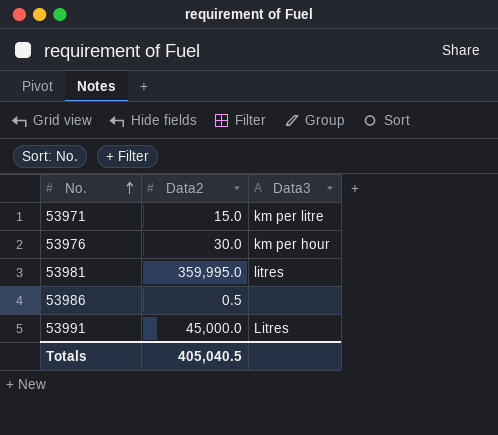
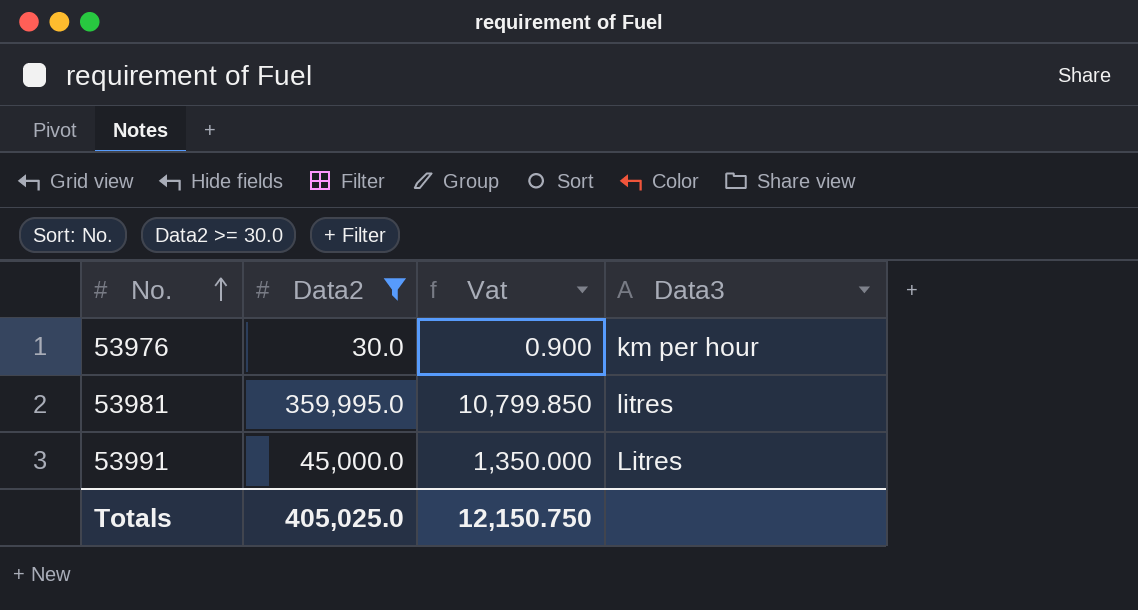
filter: none -> Data2 >= 30.0
column Vat | formula: none -> [Data2] * 0.03
Totals | Data2: 405,040.5 -> 405,025.0

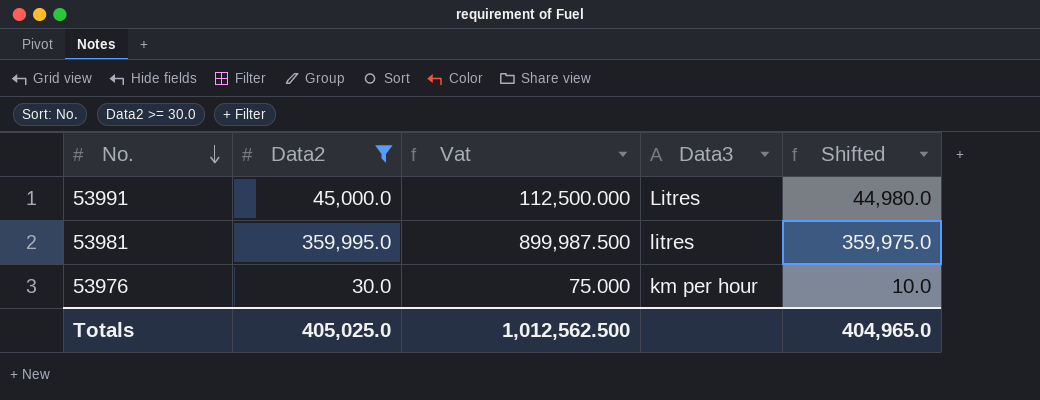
row order: No. ascending -> No. descending
column Vat | formula: [Data2] * 0.03 -> [Data2] * 2.5
column Shifted | formula: none -> [Data2] - 20
Totals | Vat: 12,150.750 -> 1,012,562.500

